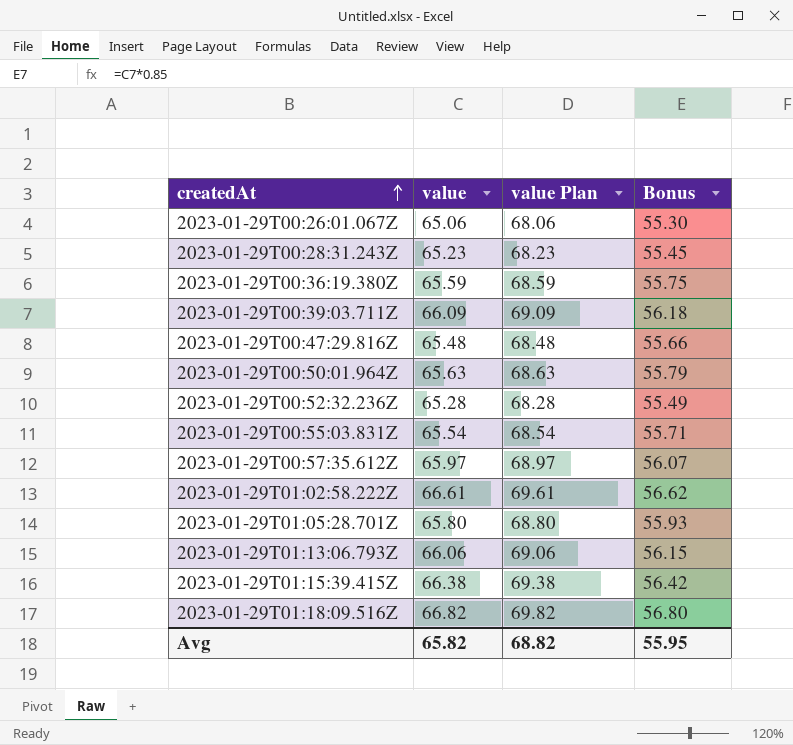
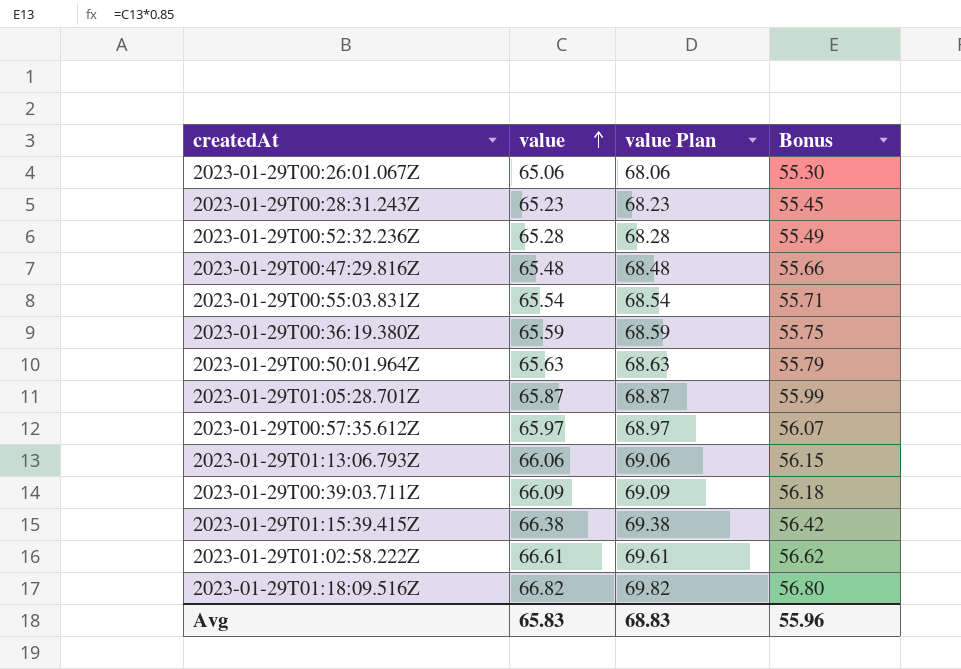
row order: createdAt ascending -> value ascending
2023-01-29T01:05:28.701Z | value: 65.80 -> 65.87
2023-01-29T01:05:28.701Z | value Plan: 68.80 -> 68.87
2023-01-29T01:05:28.701Z | Bonus: 55.93 -> 55.99
Avg | value: 65.82 -> 65.83
Avg | value Plan: 68.82 -> 68.83
Avg | Bonus: 55.95 -> 55.96

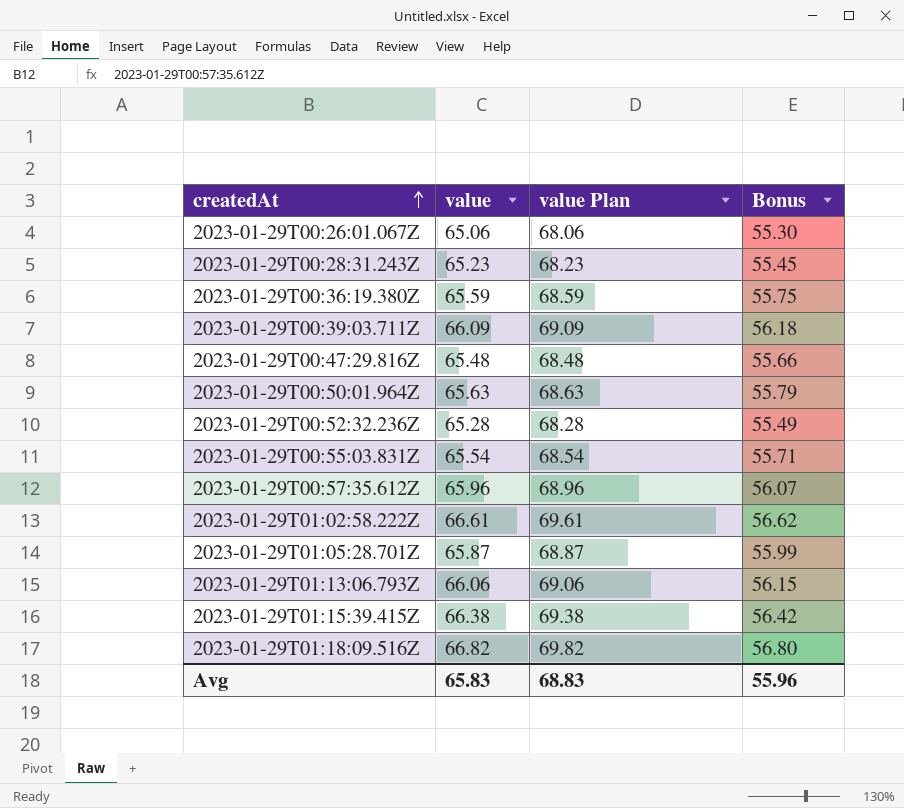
row order: value ascending -> createdAt ascending
2023-01-29T00:57:35.612Z | value: 65.97 -> 65.96
2023-01-29T00:57:35.612Z | value Plan: 68.97 -> 68.96

